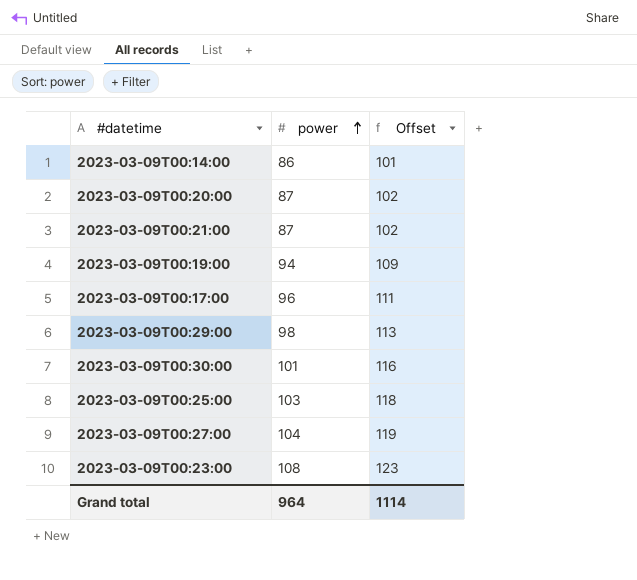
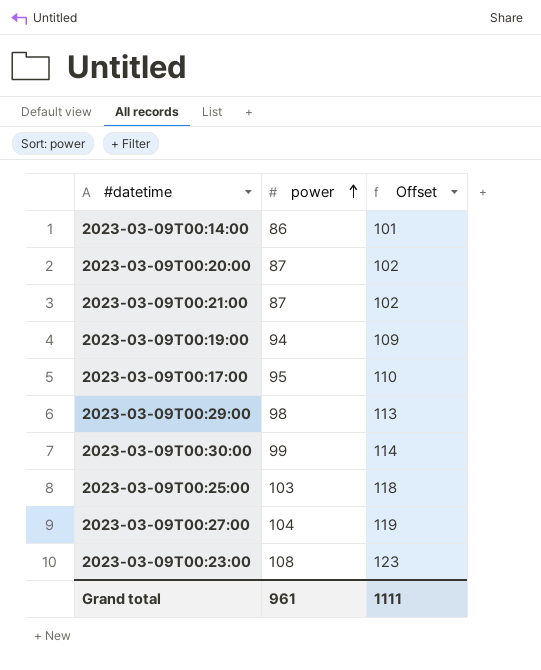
2023-03-09T00:17:00 | power: 96 -> 95
2023-03-09T00:17:00 | Offset: 111 -> 110
2023-03-09T00:30:00 | power: 101 -> 99
2023-03-09T00:30:00 | Offset: 116 -> 114
Grand total | power: 964 -> 961
Grand total | Offset: 1114 -> 1111

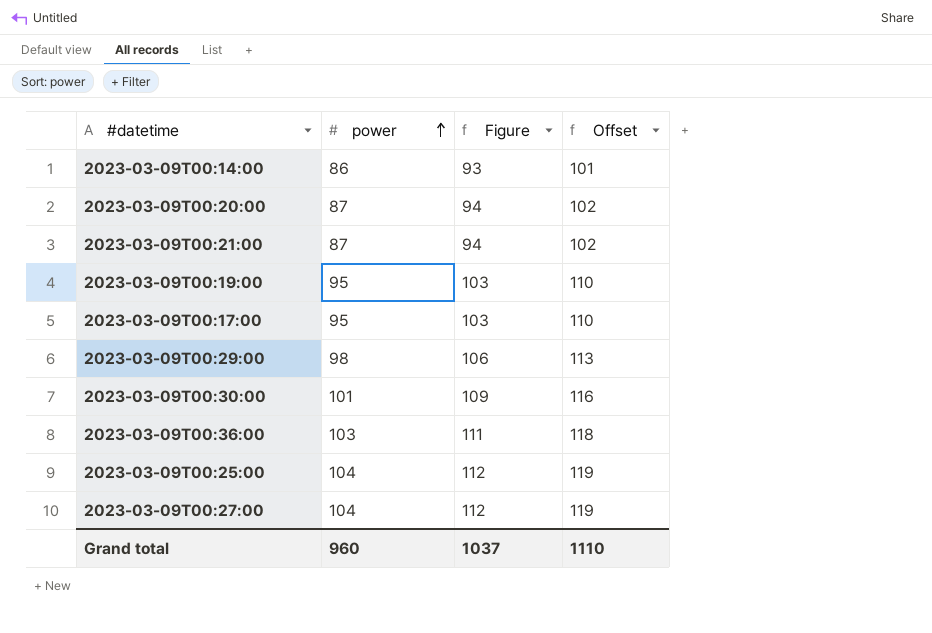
column Figure | formula: none -> [power] * 1.08
row 2023-03-09T00:23:00: 108 | 123 -> none
2023-03-09T00:19:00 | power: 94 -> 95
2023-03-09T00:19:00 | Offset: 109 -> 110
2023-03-09T00:30:00 | power: 99 -> 101
2023-03-09T00:30:00 | Offset: 114 -> 116
row 2023-03-09T00:36:00: none -> 103 | 111 | 118
2023-03-09T00:25:00 | power: 103 -> 104
2023-03-09T00:25:00 | Offset: 118 -> 119
Grand total | power: 961 -> 960
Grand total | Offset: 1111 -> 1110

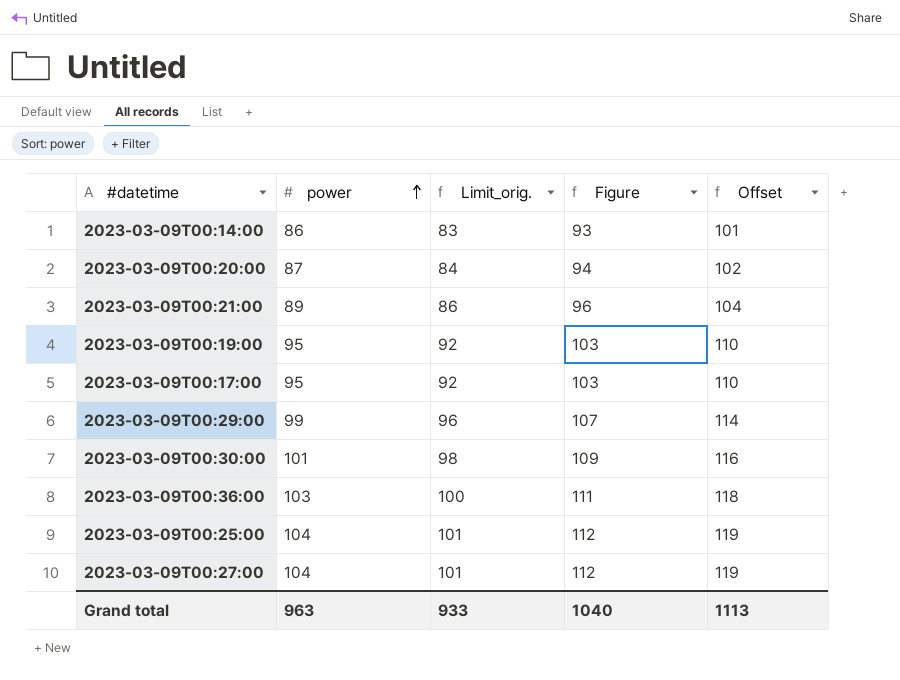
column Limit_orig. | formula: none -> [power] - 3
2023-03-09T00:21:00 | power: 87 -> 89
2023-03-09T00:21:00 | Figure: 94 -> 96
2023-03-09T00:21:00 | Offset: 102 -> 104
2023-03-09T00:29:00 | power: 98 -> 99
2023-03-09T00:29:00 | Figure: 106 -> 107
2023-03-09T00:29:00 | Offset: 113 -> 114
Grand total | power: 960 -> 963
Grand total | Figure: 1037 -> 1040
Grand total | Offset: 1110 -> 1113

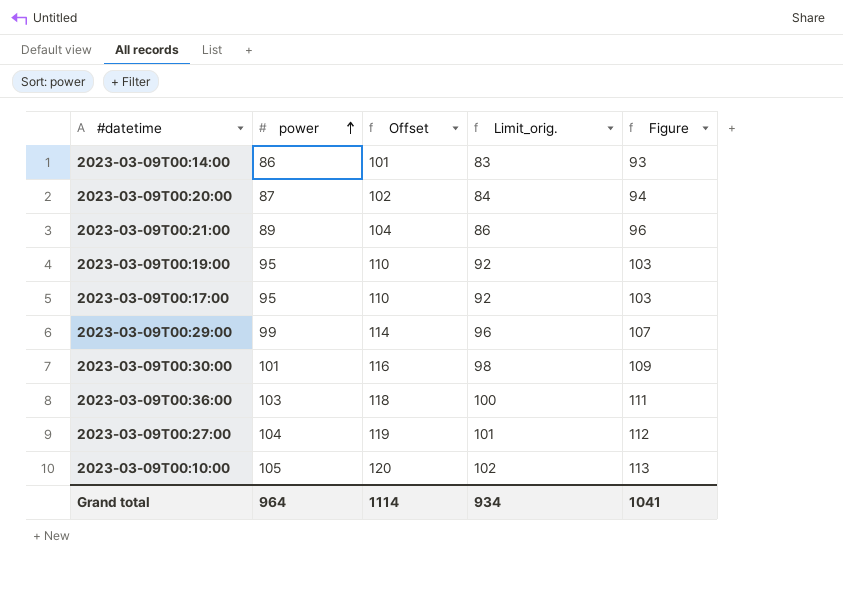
column Offset | position: 5 -> 3
row 2023-03-09T00:25:00: 104 | 101 | 112 | 119 -> none
row 2023-03-09T00:10:00: none -> 105 | 120 | 102 | 113
Grand total | power: 963 -> 964
Grand total | Offset: 1113 -> 1114
Grand total | Limit_orig.: 933 -> 934
Grand total | Figure: 1040 -> 1041

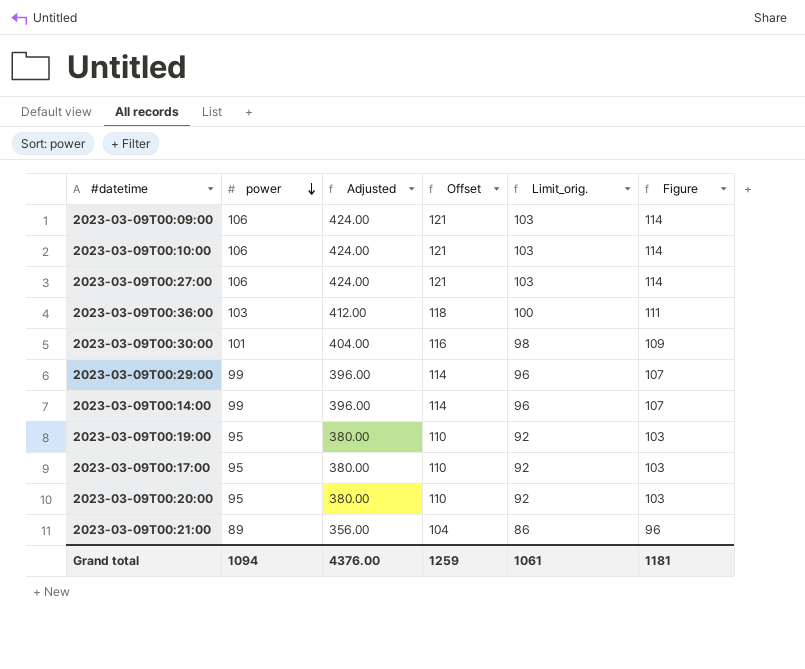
row order: power ascending -> power descending
column Adjusted | formula: none -> [power] * 4
row 2023-03-09T00:09:00: none -> 106 | 424.00 | 121 | 103 | 114
2023-03-09T00:10:00 | power: 105 -> 106
2023-03-09T00:10:00 | Offset: 120 -> 121
2023-03-09T00:10:00 | Limit_orig.: 102 -> 103
2023-03-09T00:10:00 | Figure: 113 -> 114
2023-03-09T00:27:00 | power: 104 -> 106
2023-03-09T00:27:00 | Offset: 119 -> 121
2023-03-09T00:27:00 | Limit_orig.: 101 -> 103
2023-03-09T00:27:00 | Figure: 112 -> 114
2023-03-09T00:14:00 | power: 86 -> 99
2023-03-09T00:14:00 | Offset: 101 -> 114
2023-03-09T00:14:00 | Limit_orig.: 83 -> 96
2023-03-09T00:14:00 | Figure: 93 -> 107
2023-03-09T00:20:00 | power: 87 -> 95
2023-03-09T00:20:00 | Offset: 102 -> 110
2023-03-09T00:20:00 | Limit_orig.: 84 -> 92
2023-03-09T00:20:00 | Figure: 94 -> 103
Grand total | power: 964 -> 1094
Grand total | Offset: 1114 -> 1259
Grand total | Limit_orig.: 934 -> 1061
Grand total | Figure: 1041 -> 1181

